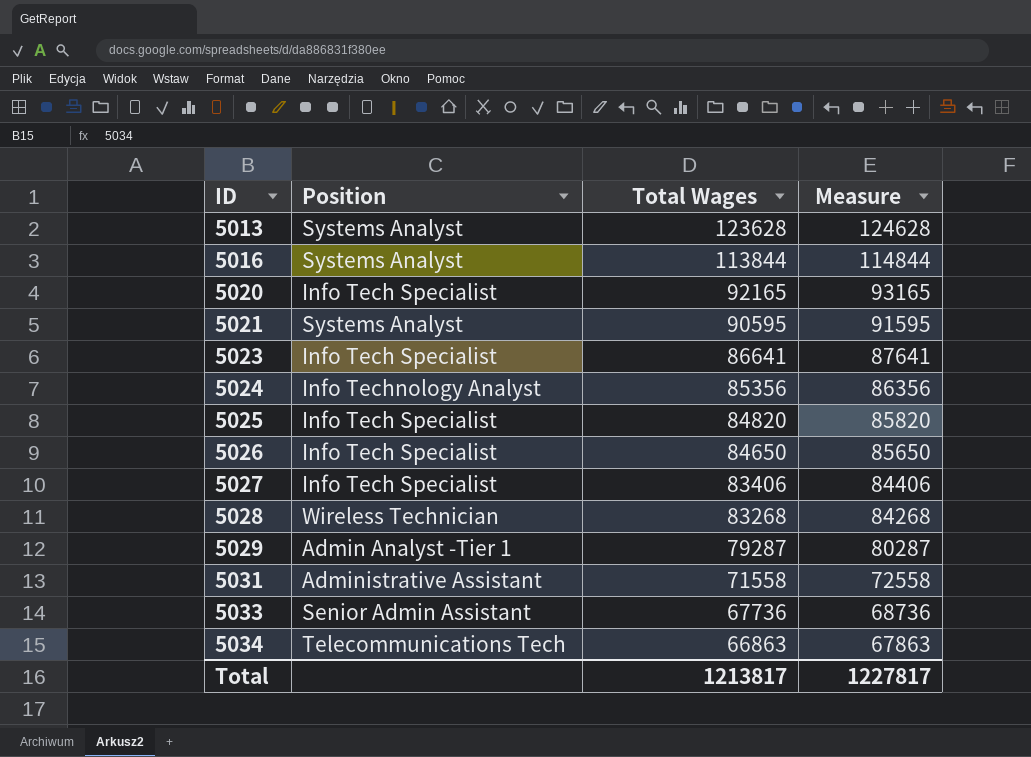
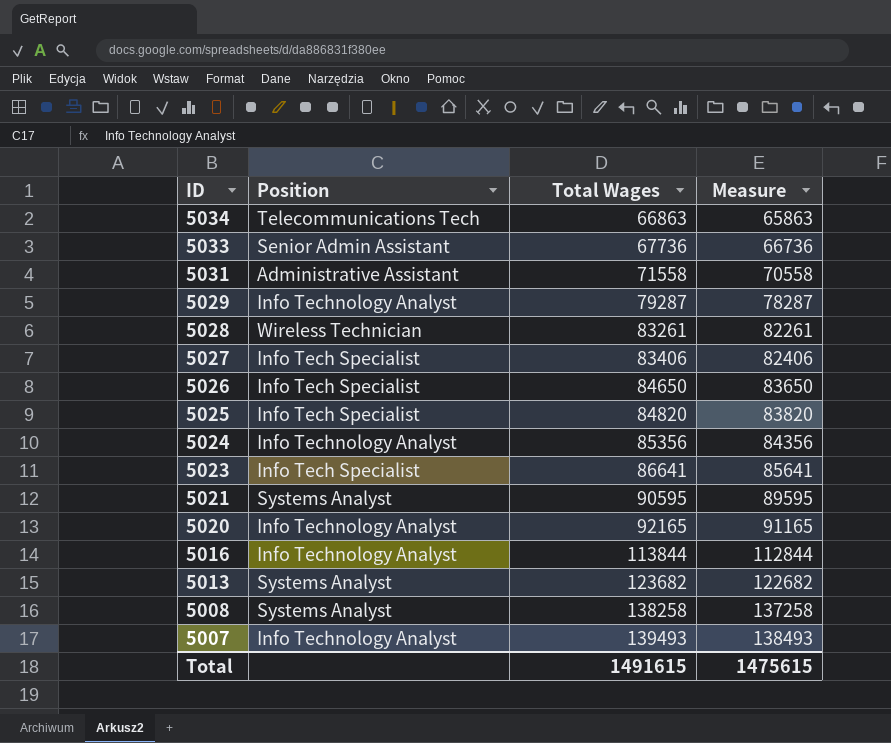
row order: ID ascending -> ID descending
column Measure | formula: [Total Wages] + 1000 -> [Total Wages] - 1000
5029 | Position: Admin Analyst -Tier 1 -> Info Technology Analyst
5028 | Total Wages: 83268 -> 83261
5020 | Position: Info Tech Specialist -> Info Technology Analyst
5016 | Position: Systems Analyst -> Info Technology Analyst
5013 | Total Wages: 123628 -> 123682
row 5008: none -> Systems Analyst | 138258 | 137258
row 5007: none -> Info Technology Analyst | 139493 | 138493
Total | Total Wages: 1213817 -> 1491615
Total | Measure: 1227817 -> 1475615

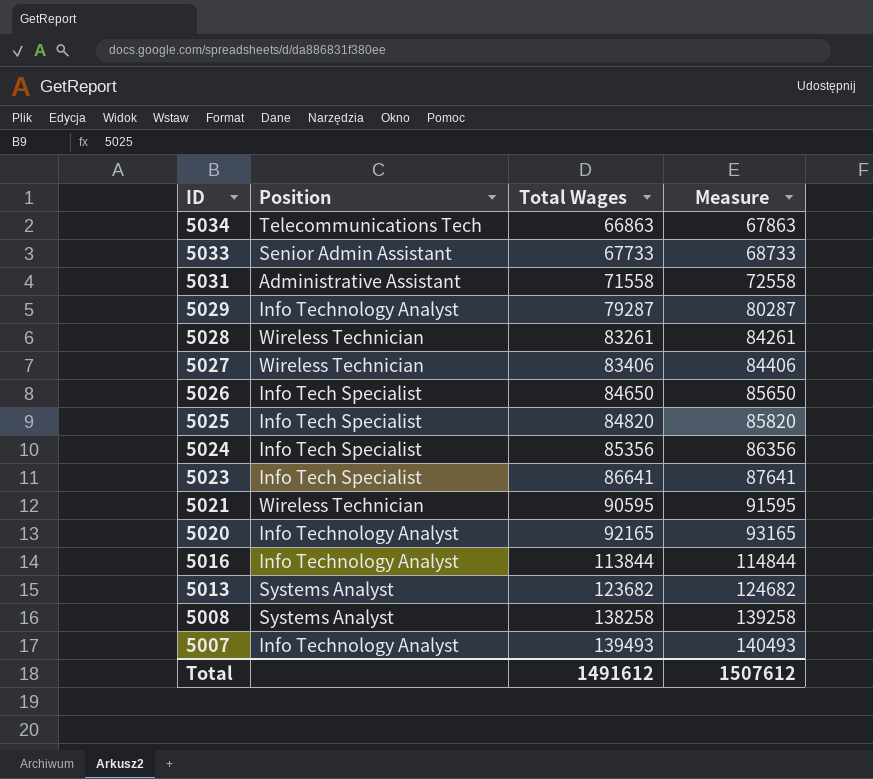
column Measure | formula: [Total Wages] - 1000 -> [Total Wages] + 1000
5033 | Total Wages: 67736 -> 67733
5027 | Position: Info Tech Specialist -> Wireless Technician
5024 | Position: Info Technology Analyst -> Info Tech Specialist
5021 | Position: Systems Analyst -> Wireless Technician
Total | Total Wages: 1491615 -> 1491612
Total | Measure: 1475615 -> 1507612

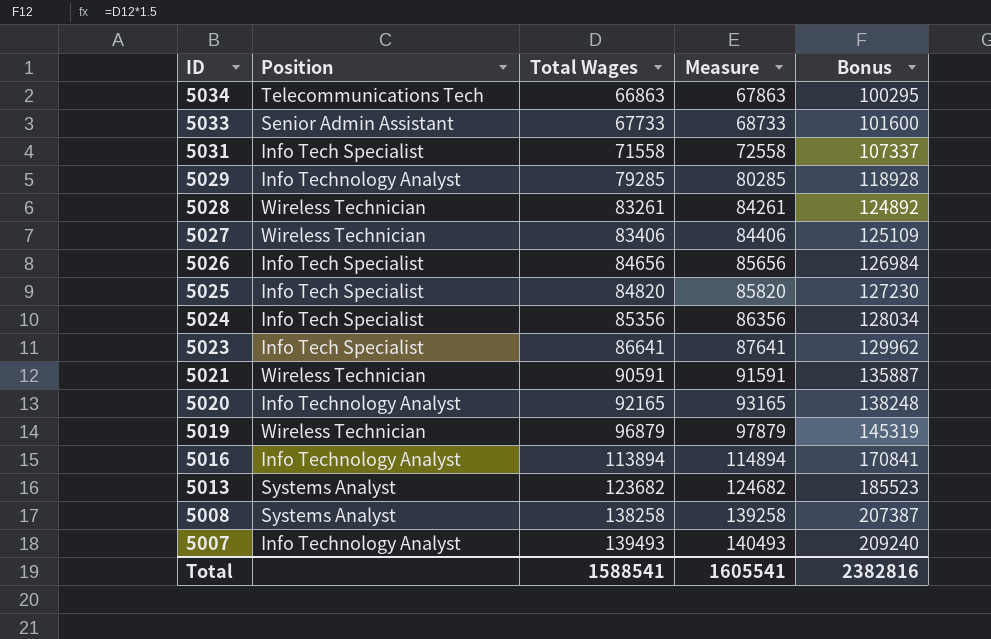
column Bonus | formula: none -> [Total Wages] * 1.5
5031 | Position: Administrative Assistant -> Info Tech Specialist
5029 | Total Wages: 79287 -> 79285
5029 | Measure: 80287 -> 80285
5026 | Total Wages: 84650 -> 84656
5026 | Measure: 85650 -> 85656
5021 | Total Wages: 90595 -> 90591
5021 | Measure: 91595 -> 91591
row 5019: none -> Wireless Technician | 96879 | 97879 | 145319
5016 | Total Wages: 113844 -> 113894
5016 | Measure: 114844 -> 114894
Total | Total Wages: 1491612 -> 1588541
Total | Measure: 1507612 -> 1605541

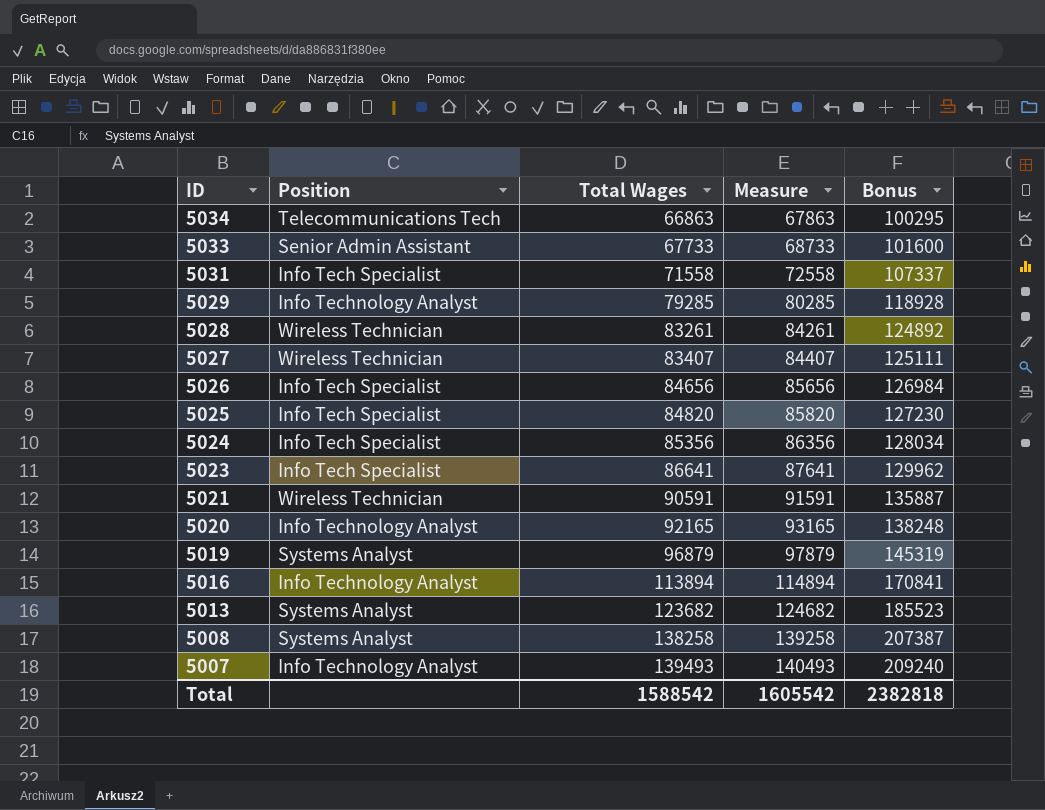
5027 | Total Wages: 83406 -> 83407
5027 | Measure: 84406 -> 84407
5027 | Bonus: 125109 -> 125111
5019 | Position: Wireless Technician -> Systems Analyst
Total | Total Wages: 1588541 -> 1588542
Total | Measure: 1605541 -> 1605542
Total | Bonus: 2382816 -> 2382818

